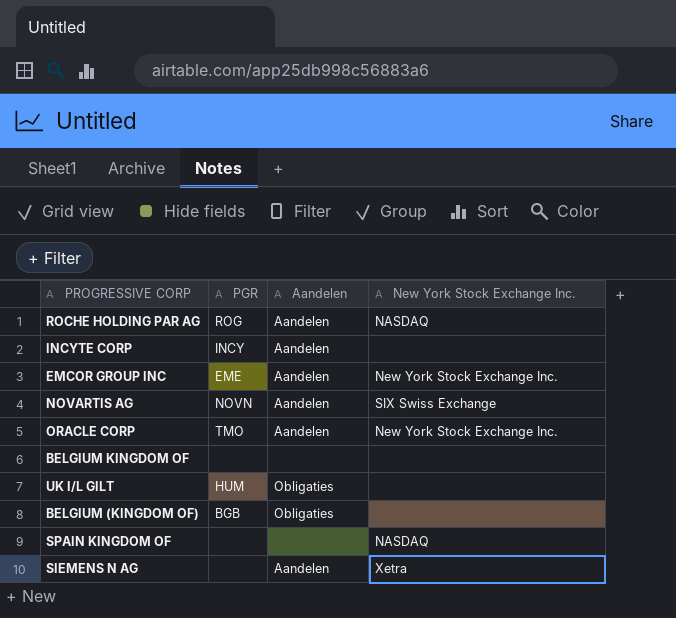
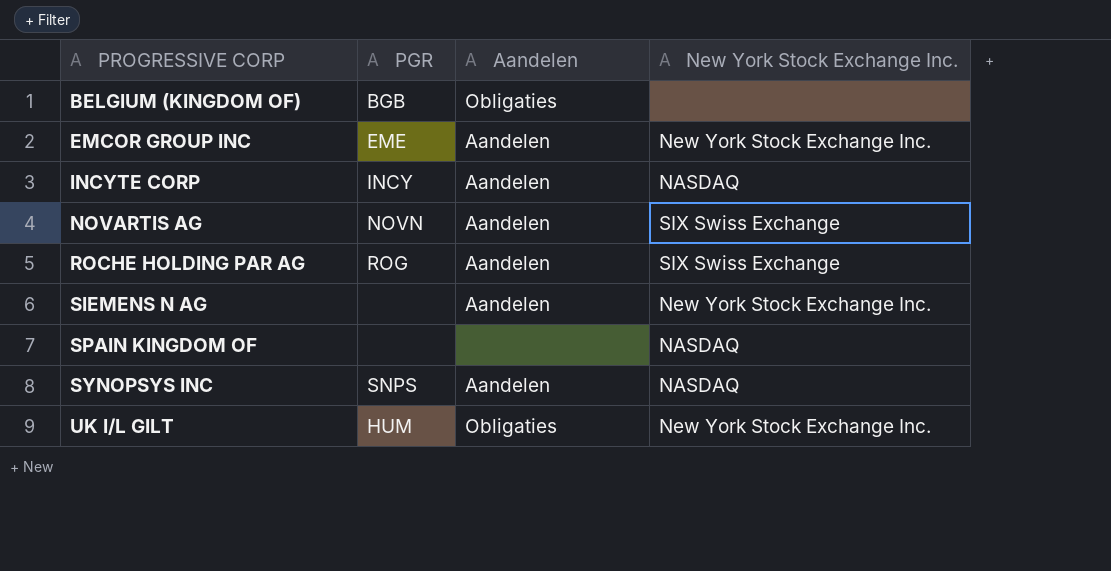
row order: none -> PROGRESSIVE CORP ascending
row ORACLE CORP: TMO | Aandelen | New York Stock Exchange Inc. -> none
row BELGIUM KINGDOM OF: none | none | none -> none
INCYTE CORP | New York Stock Exchange Inc.: none -> NASDAQ
ROCHE HOLDING PAR AG | New York Stock Exchange Inc.: NASDAQ -> SIX Swiss Exchange
SIEMENS N AG | New York Stock Exchange Inc.: Xetra -> New York Stock Exchange Inc.
row SYNOPSYS INC: none -> SNPS | Aandelen | NASDAQ
UK I/L GILT | New York Stock Exchange Inc.: none -> New York Stock Exchange Inc.

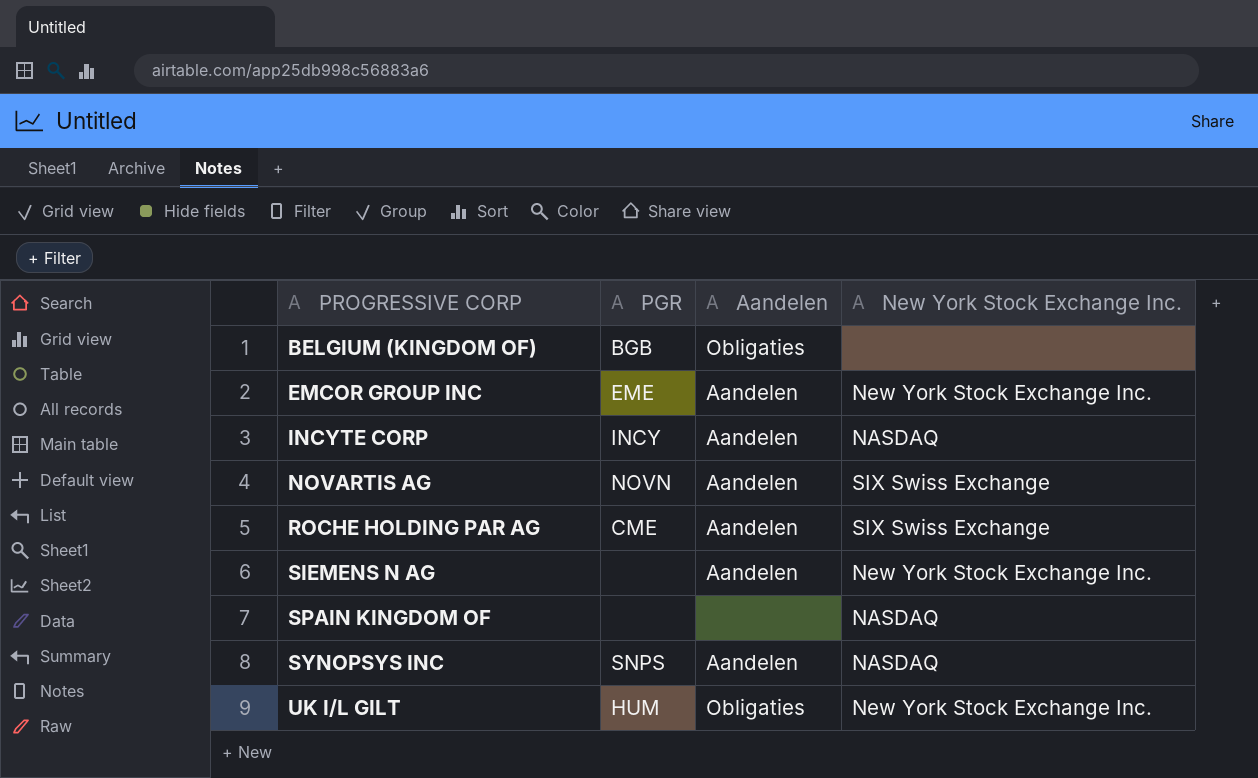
ROCHE HOLDING PAR AG | PGR: ROG -> CME

